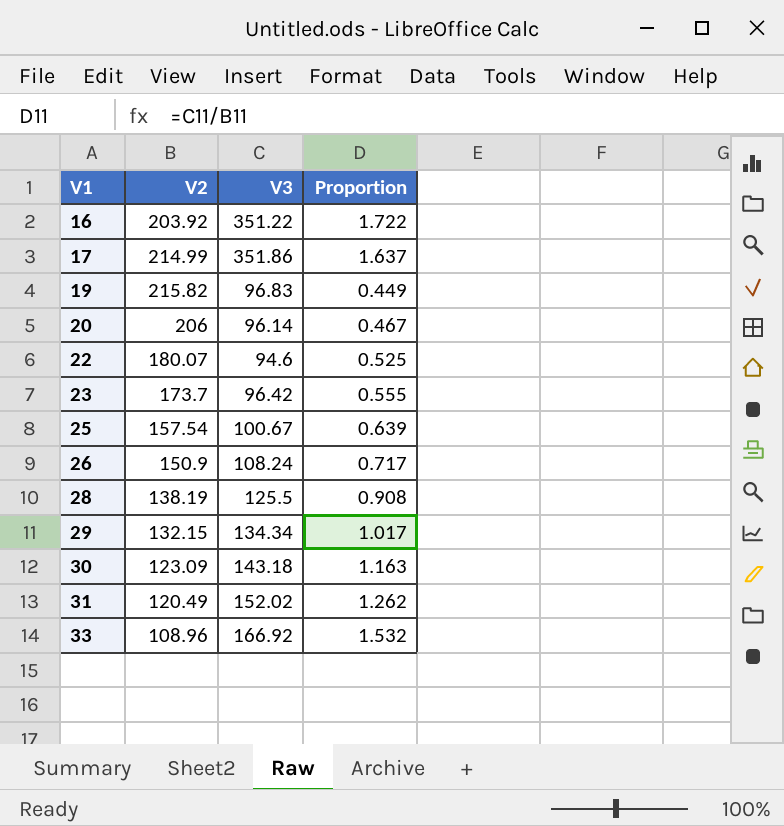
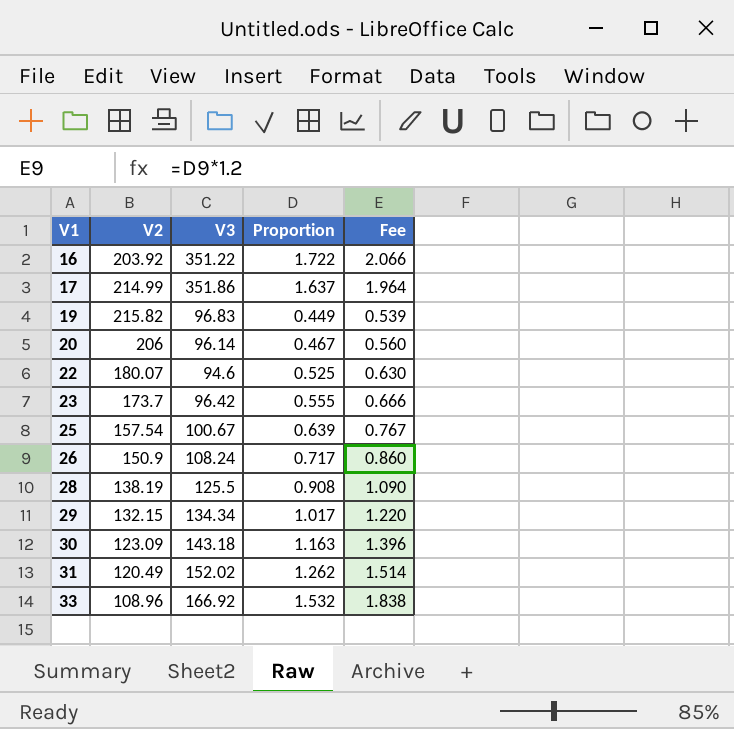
column Fee | formula: none -> [Proportion] * 1.2

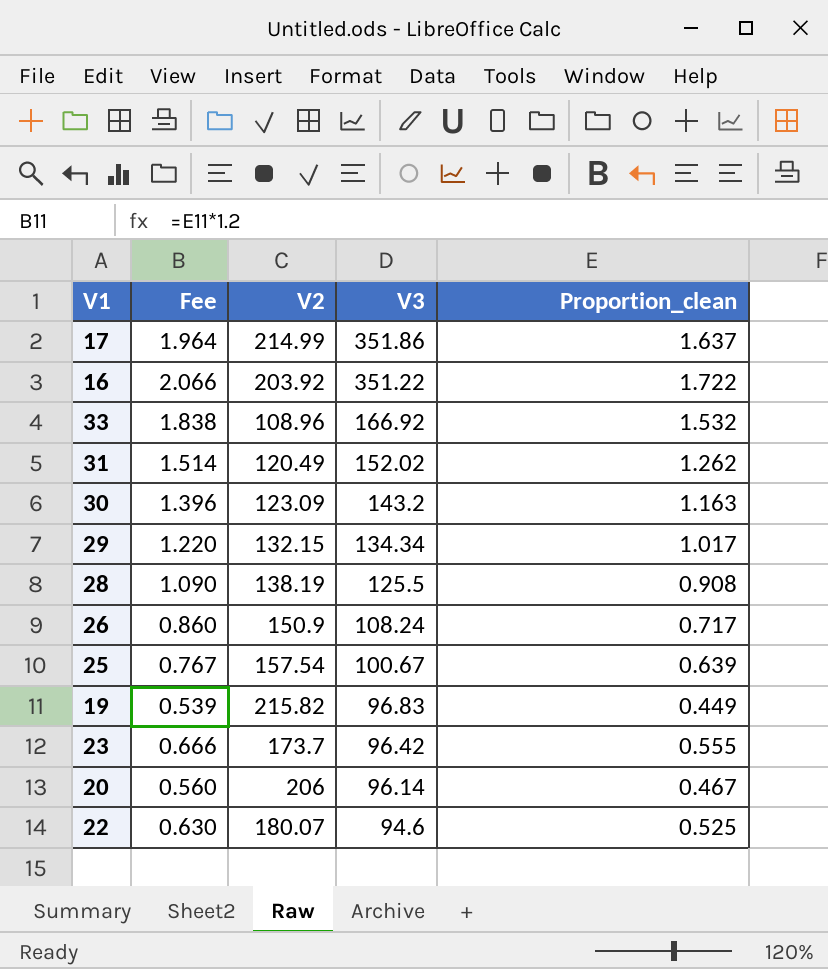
row order: V1 ascending -> V3 descending
column Fee | position: 5 -> 2
column name: Proportion -> Proportion_clean
30 | V3: 143.18 -> 143.2

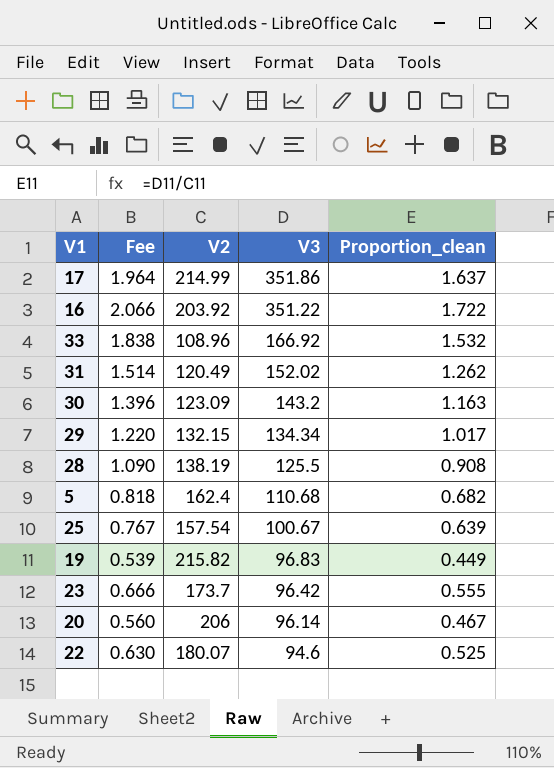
row 26: 0.860 | 150.9 | 108.24 | 0.717 -> none
row 5: none -> 0.818 | 162.4 | 110.68 | 0.682

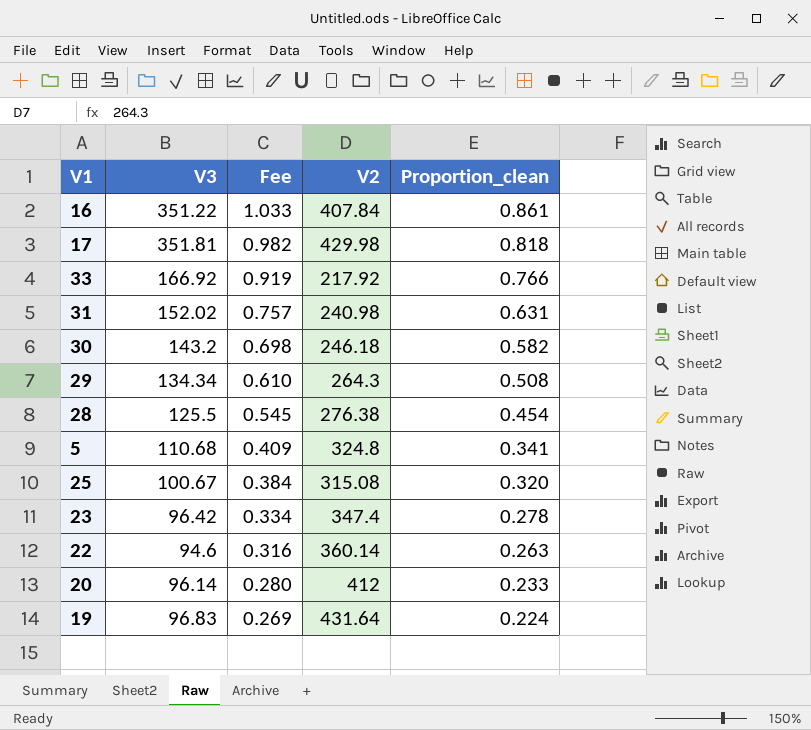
row order: V3 descending -> Fee descending
column V3 | position: 4 -> 2
16 | Fee: 2.066 -> 1.033
16 | V2: 203.92 -> 407.84
16 | Proportion_clean: 1.722 -> 0.861
17 | V3: 351.86 -> 351.81
17 | Fee: 1.964 -> 0.982
17 | V2: 214.99 -> 429.98
17 | Proportion_clean: 1.637 -> 0.818
33 | Fee: 1.838 -> 0.919
33 | V2: 108.96 -> 217.92
33 | Proportion_clean: 1.532 -> 0.766
31 | Fee: 1.514 -> 0.757
31 | V2: 120.49 -> 240.98
31 | Proportion_clean: 1.262 -> 0.631
30 | Fee: 1.396 -> 0.698
30 | V2: 123.09 -> 246.18
30 | Proportion_clean: 1.163 -> 0.582
29 | Fee: 1.220 -> 0.610
29 | V2: 132.15 -> 264.3
29 | Proportion_clean: 1.017 -> 0.508
28 | Fee: 1.090 -> 0.545
28 | V2: 138.19 -> 276.38
28 | Proportion_clean: 0.908 -> 0.454
5 | Fee: 0.818 -> 0.409
5 | V2: 162.4 -> 324.8
5 | Proportion_clean: 0.682 -> 0.341
25 | Fee: 0.767 -> 0.384
25 | V2: 157.54 -> 315.08
25 | Proportion_clean: 0.639 -> 0.320
23 | Fee: 0.666 -> 0.334
23 | V2: 173.7 -> 347.4
23 | Proportion_clean: 0.555 -> 0.278
22 | Fee: 0.630 -> 0.316
22 | V2: 180.07 -> 360.14
22 | Proportion_clean: 0.525 -> 0.263
20 | Fee: 0.560 -> 0.280
20 | V2: 206 -> 412
20 | Proportion_clean: 0.467 -> 0.233
19 | Fee: 0.539 -> 0.269
19 | V2: 215.82 -> 431.64
19 | Proportion_clean: 0.449 -> 0.224

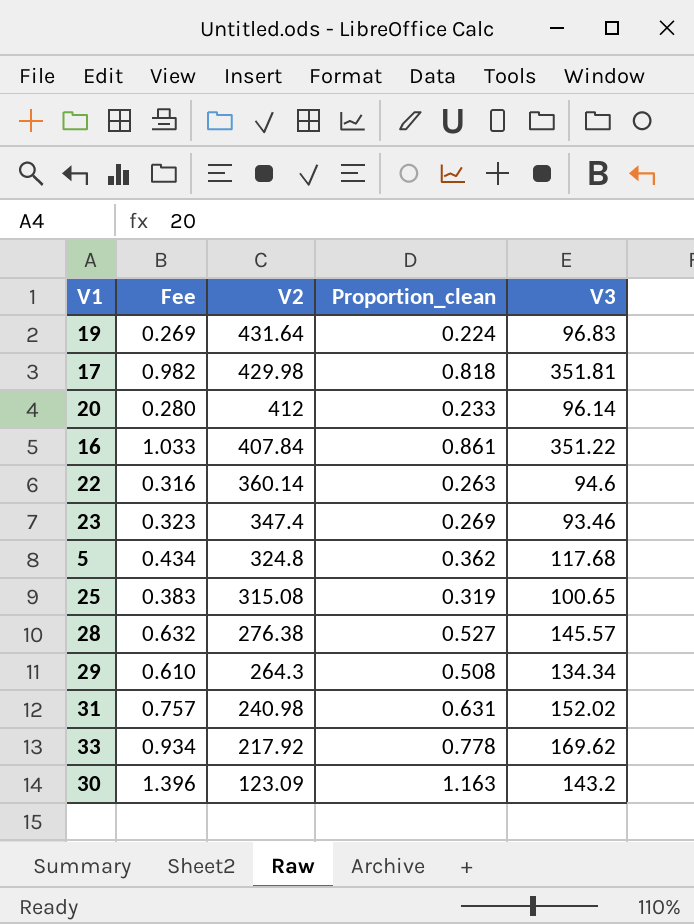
row order: Fee descending -> V2 descending
column V3 | position: 2 -> 5
23 | Fee: 0.334 -> 0.323
23 | Proportion_clean: 0.278 -> 0.269
23 | V3: 96.42 -> 93.46
5 | Fee: 0.409 -> 0.434
5 | Proportion_clean: 0.341 -> 0.362
5 | V3: 110.68 -> 117.68
25 | Fee: 0.384 -> 0.383
25 | Proportion_clean: 0.320 -> 0.319
25 | V3: 100.67 -> 100.65
28 | Fee: 0.545 -> 0.632
28 | Proportion_clean: 0.454 -> 0.527
28 | V3: 125.5 -> 145.57
33 | Fee: 0.919 -> 0.934
33 | Proportion_clean: 0.766 -> 0.778
33 | V3: 166.92 -> 169.62
30 | Fee: 0.698 -> 1.396
30 | V2: 246.18 -> 123.09
30 | Proportion_clean: 0.582 -> 1.163

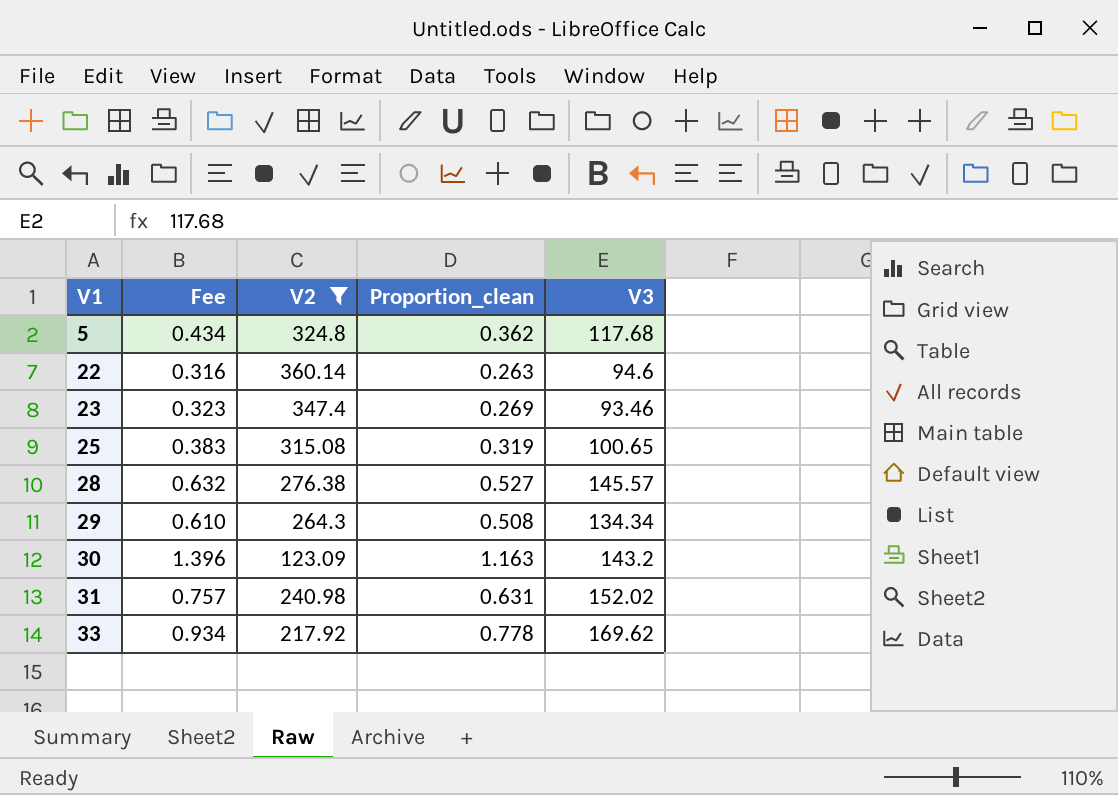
filter: none -> V2 <= 360.14
row order: V2 descending -> V1 ascending

